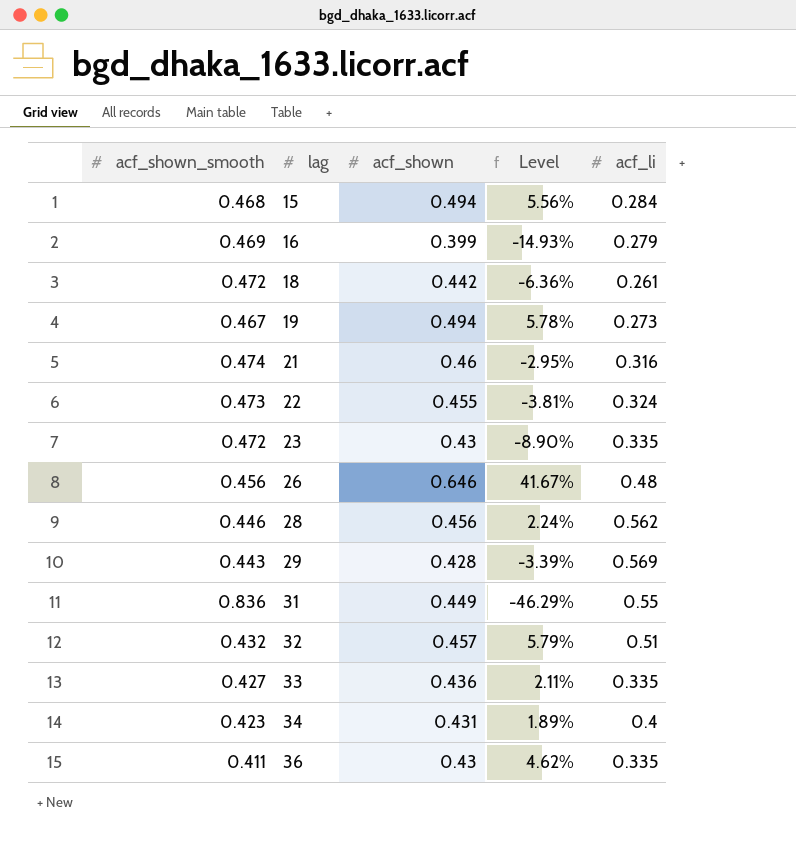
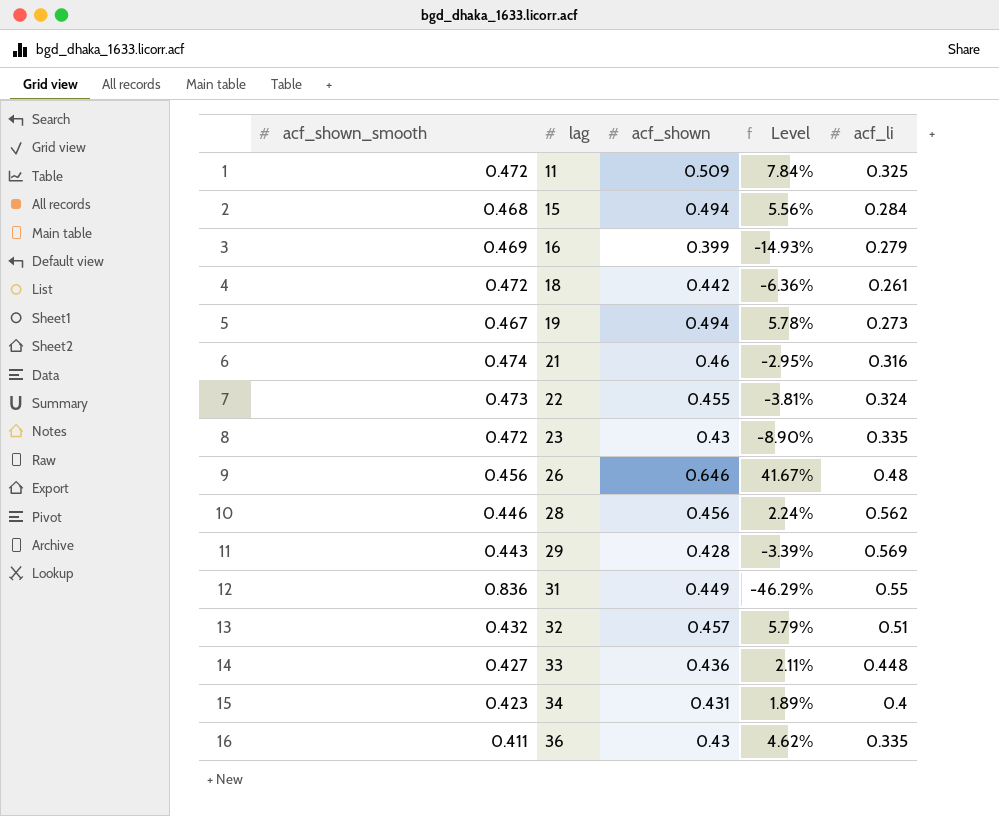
row 11: none -> 0.472 | 0.509 | 7.84% | 0.325
33 | acf_li: 0.335 -> 0.448

